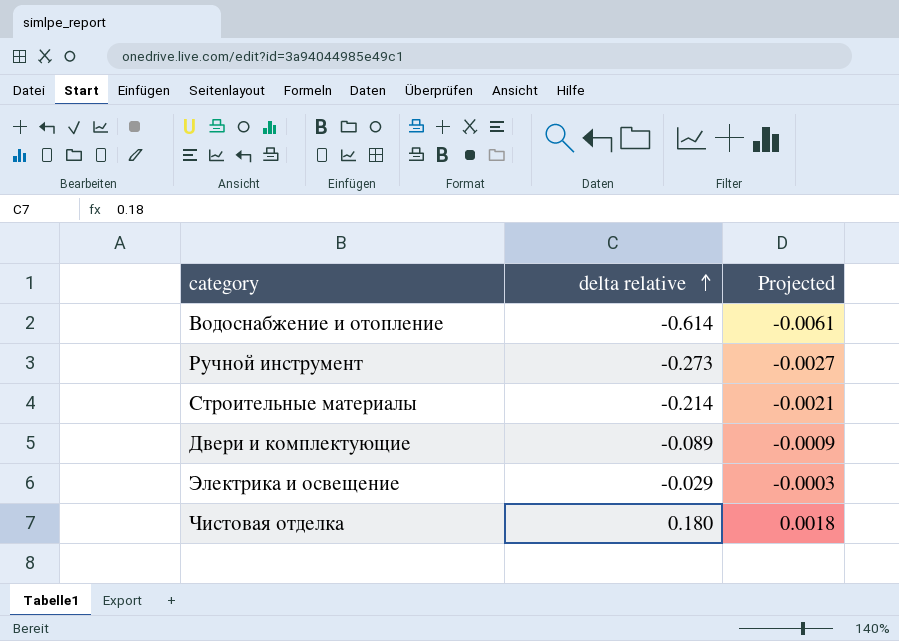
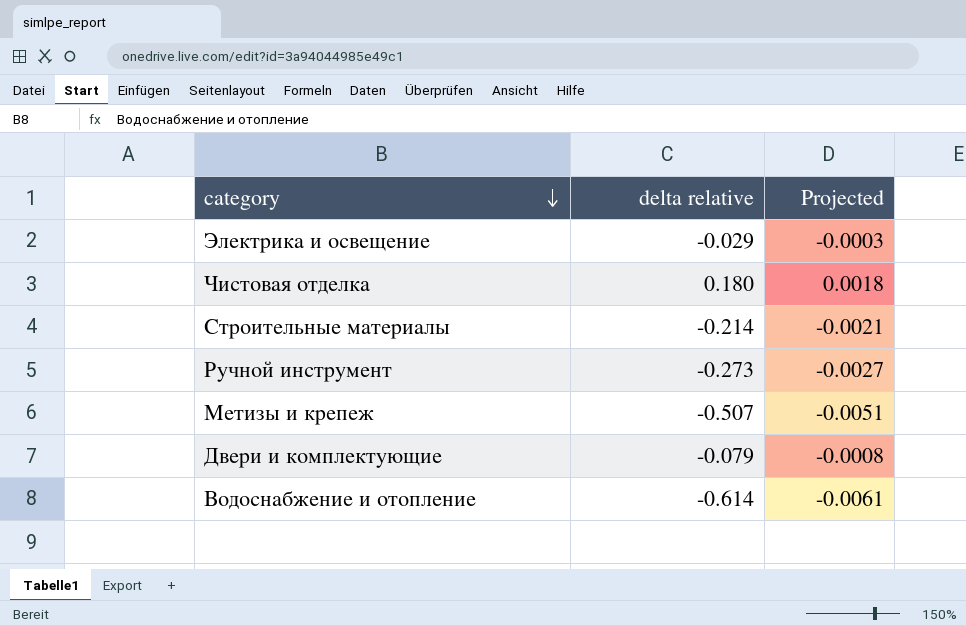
row order: delta relative ascending -> category descending
row Метизы и крепеж: none -> -0.507 | -0.0051
Двери и комплектующие | delta relative: -0.089 -> -0.079
Двери и комплектующие | Projected: -0.0009 -> -0.0008

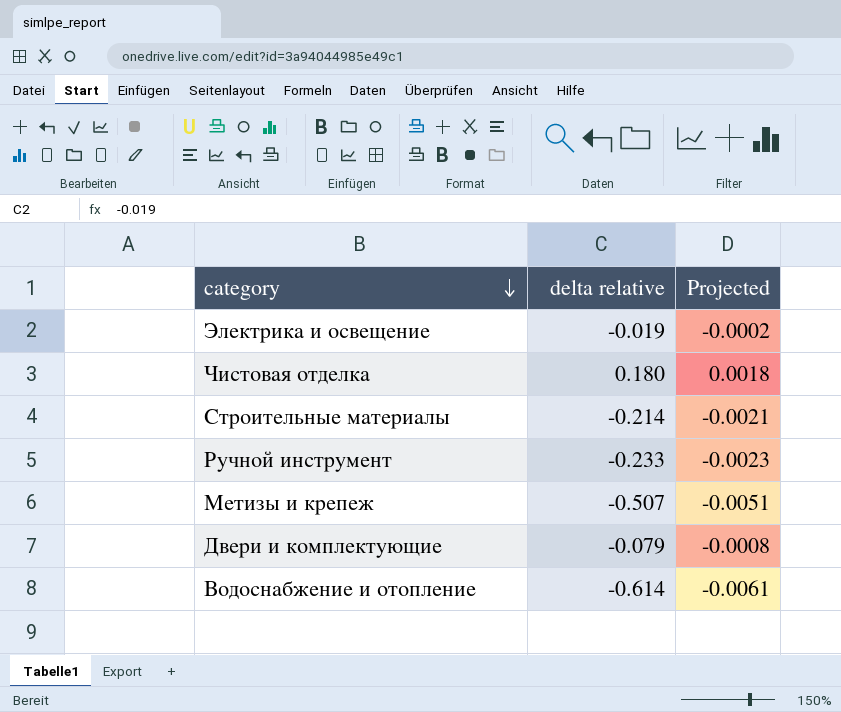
Электрика и освещение | delta relative: -0.029 -> -0.019
Электрика и освещение | Projected: -0.0003 -> -0.0002
Ручной инструмент | delta relative: -0.273 -> -0.233
Ручной инструмент | Projected: -0.0027 -> -0.0023

